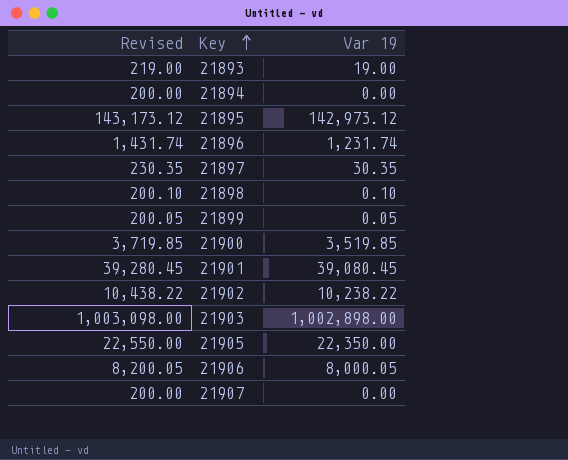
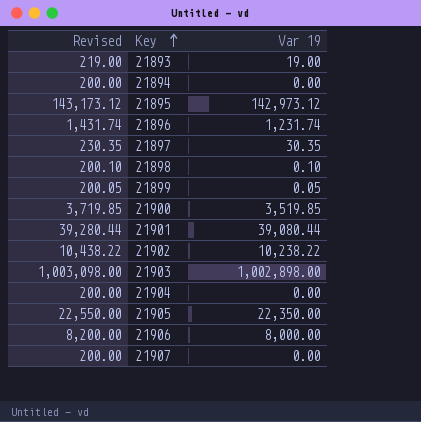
21901 | Revised: 39,280.45 -> 39,280.44
21901 | Var 19: 39,080.45 -> 39,080.44
row 21904: none -> 200.00 | 0.00
21906 | Revised: 8,200.05 -> 8,200.00
21906 | Var 19: 8,000.05 -> 8,000.00

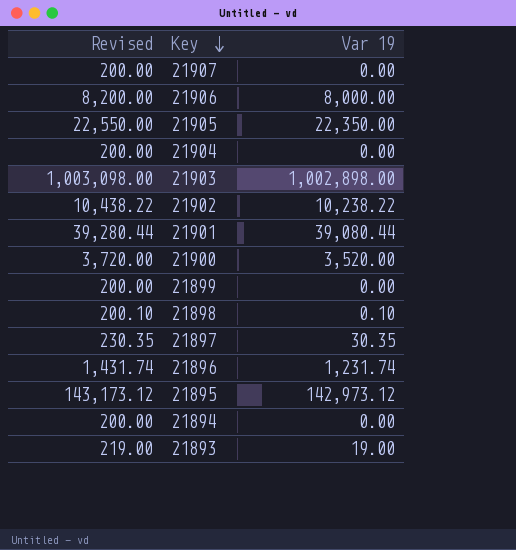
row order: Key ascending -> Key descending
21900 | Revised: 3,719.85 -> 3,720.00
21900 | Var 19: 3,519.85 -> 3,520.00
21899 | Revised: 200.05 -> 200.00
21899 | Var 19: 0.05 -> 0.00

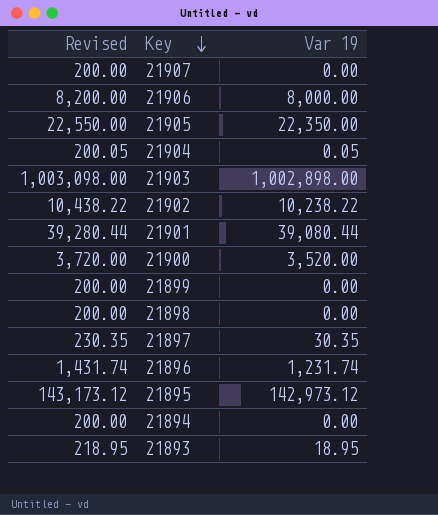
21904 | Revised: 200.00 -> 200.05
21904 | Var 19: 0.00 -> 0.05
21898 | Revised: 200.10 -> 200.00
21898 | Var 19: 0.10 -> 0.00
21893 | Revised: 219.00 -> 218.95
21893 | Var 19: 19.00 -> 18.95

